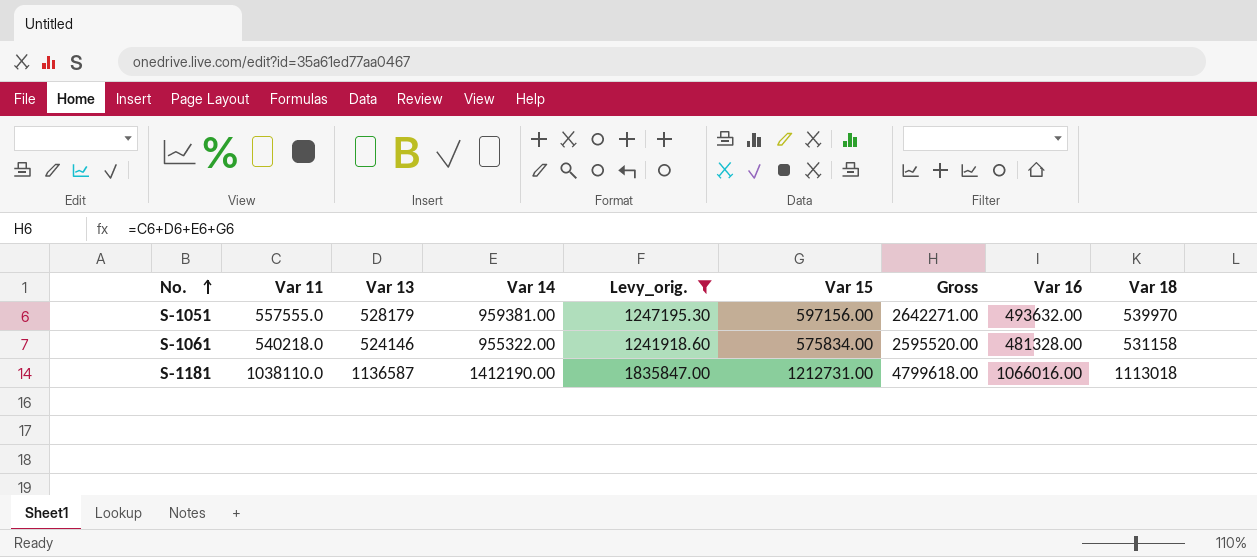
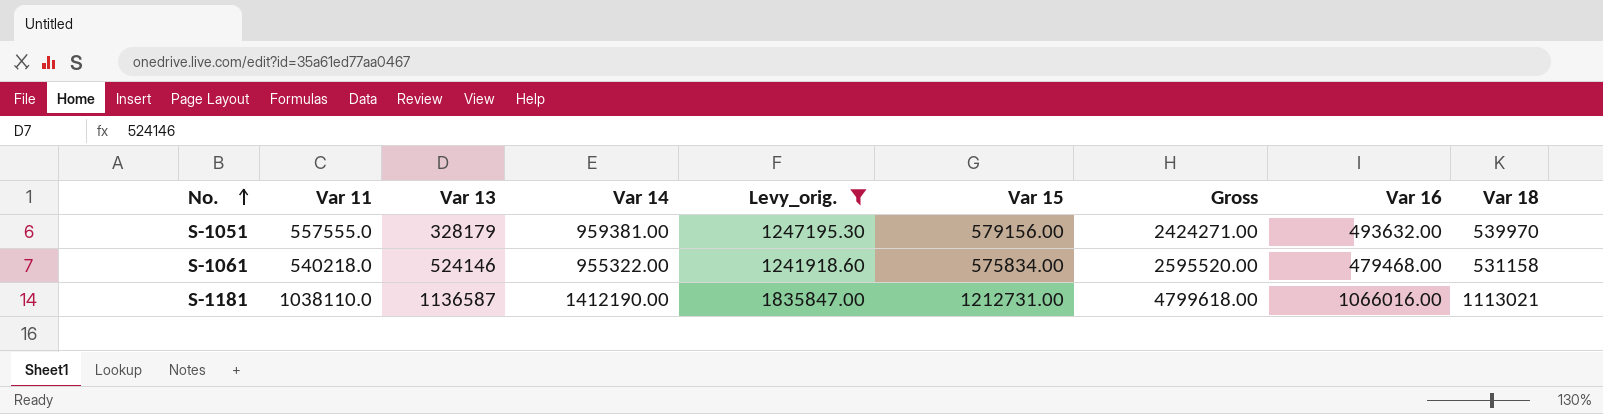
S-1051 | Var 13: 528179 -> 328179
S-1051 | Var 15: 597156.00 -> 579156.00
S-1051 | Gross: 2642271.00 -> 2424271.00
S-1061 | Var 16: 481328.00 -> 479468.00
S-1181 | Var 18: 1113018 -> 1113021

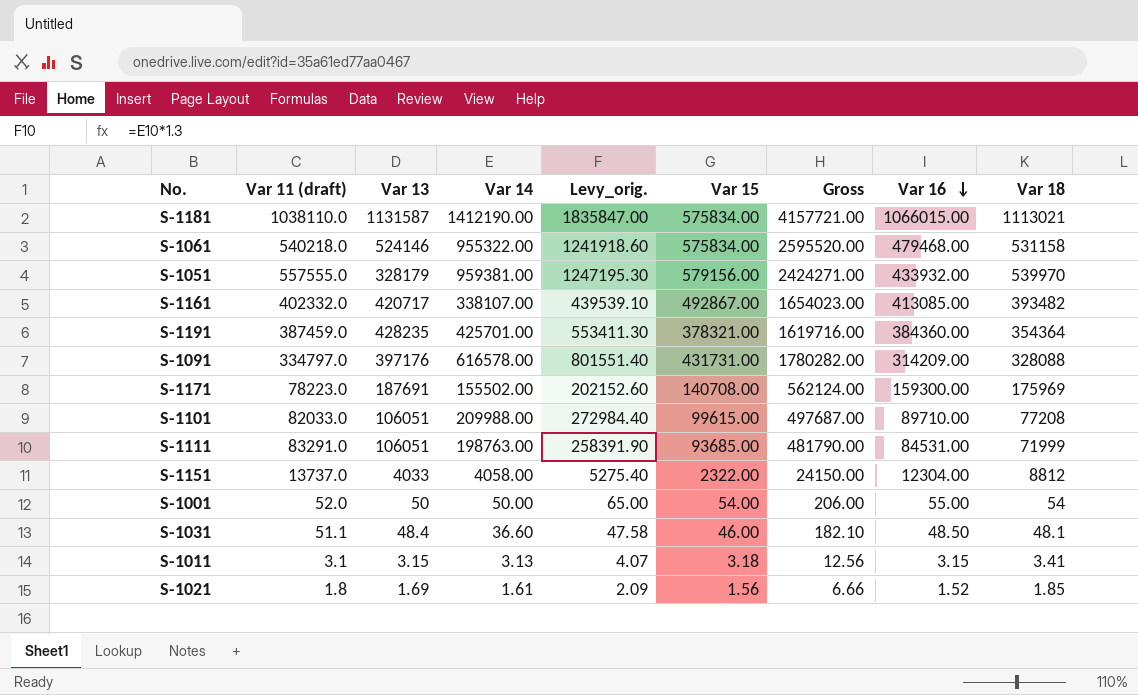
filter: Levy_orig. >= 1241918.60 -> none
row order: No. ascending -> Var 16 descending
column name: Var 11 -> Var 11 (draft)
S-1181 | Var 13: 1136587 -> 1131587
S-1181 | Var 15: 1212731.00 -> 575834.00
S-1181 | Gross: 4799618.00 -> 4157721.00
S-1181 | Var 16: 1066016.00 -> 1066015.00
S-1051 | Var 16: 493632.00 -> 433932.00

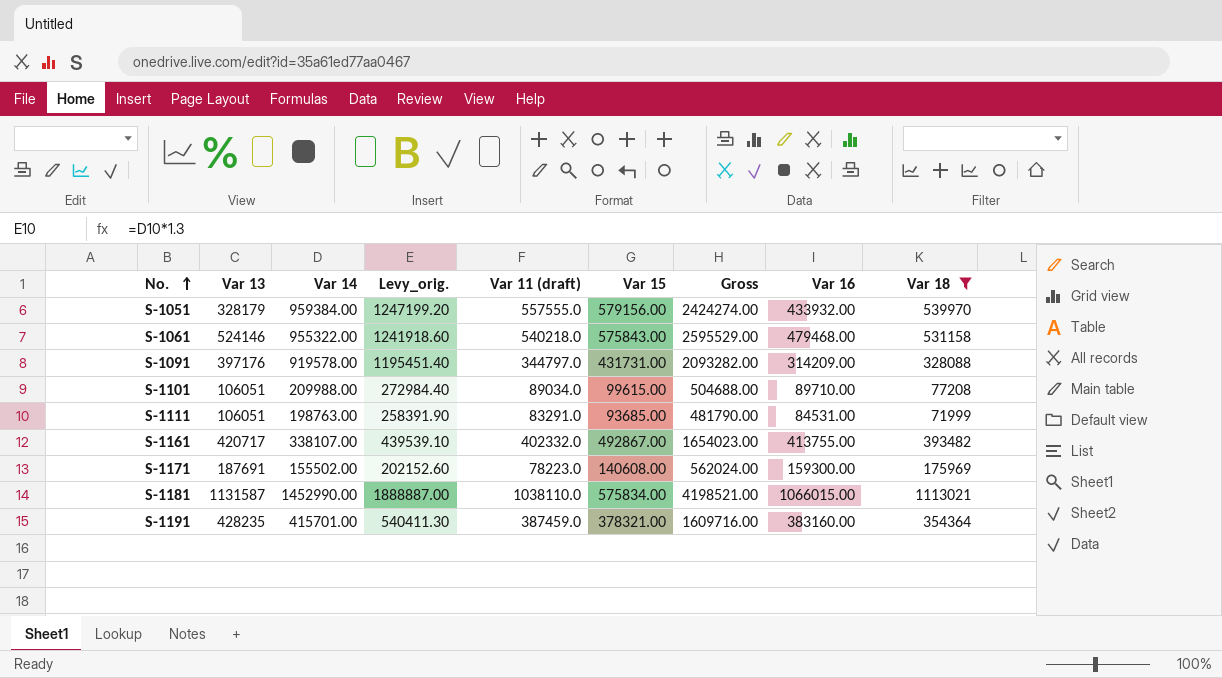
filter: none -> Var 18 >= 71999
row order: Var 16 descending -> No. ascending
column Var 11 (draft) | position: 2 -> 5
S-1051 | Var 14: 959381.00 -> 959384.00
S-1051 | Levy_orig.: 1247195.30 -> 1247199.20
S-1051 | Gross: 2424271.00 -> 2424274.00
S-1061 | Var 15: 575834.00 -> 575843.00
S-1061 | Gross: 2595520.00 -> 2595529.00
S-1091 | Var 14: 616578.00 -> 919578.00
S-1091 | Levy_orig.: 801551.40 -> 1195451.40
S-1091 | Var 11 (draft): 334797.0 -> 344797.0
S-1091 | Gross: 1780282.00 -> 2093282.00
S-1101 | Var 11 (draft): 82033.0 -> 89034.0
S-1101 | Gross: 497687.00 -> 504688.00
S-1161 | Var 16: 413085.00 -> 413755.00
S-1171 | Var 15: 140708.00 -> 140608.00
S-1171 | Gross: 562124.00 -> 562024.00
S-1181 | Var 14: 1412190.00 -> 1452990.00
S-1181 | Levy_orig.: 1835847.00 -> 1888887.00
S-1181 | Gross: 4157721.00 -> 4198521.00
S-1191 | Var 14: 425701.00 -> 415701.00
S-1191 | Levy_orig.: 553411.30 -> 540411.30
S-1191 | Gross: 1619716.00 -> 1609716.00
S-1191 | Var 16: 384360.00 -> 383160.00

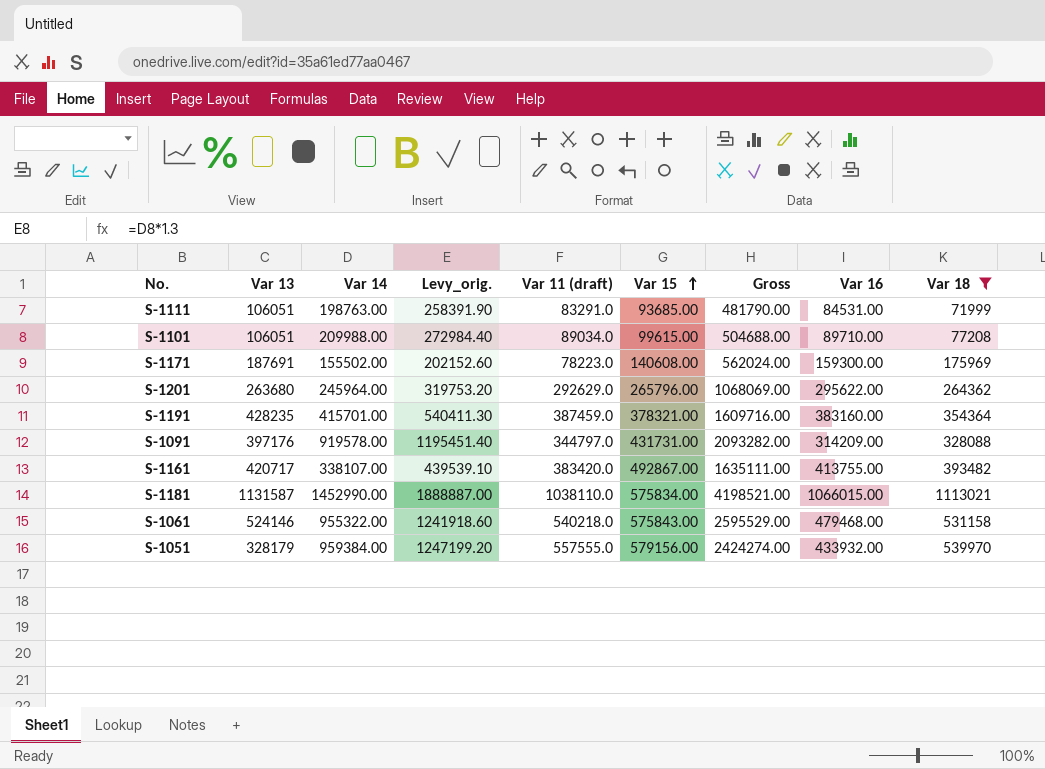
row order: No. ascending -> Var 15 ascending
row S-1201: none -> 263680 | 245964.00 | 319753.20 | 292629.0 | 265796.00 | 1068069.00 | 295622.00 | 264362
S-1161 | Var 11 (draft): 402332.0 -> 383420.0
S-1161 | Gross: 1654023.00 -> 1635111.00

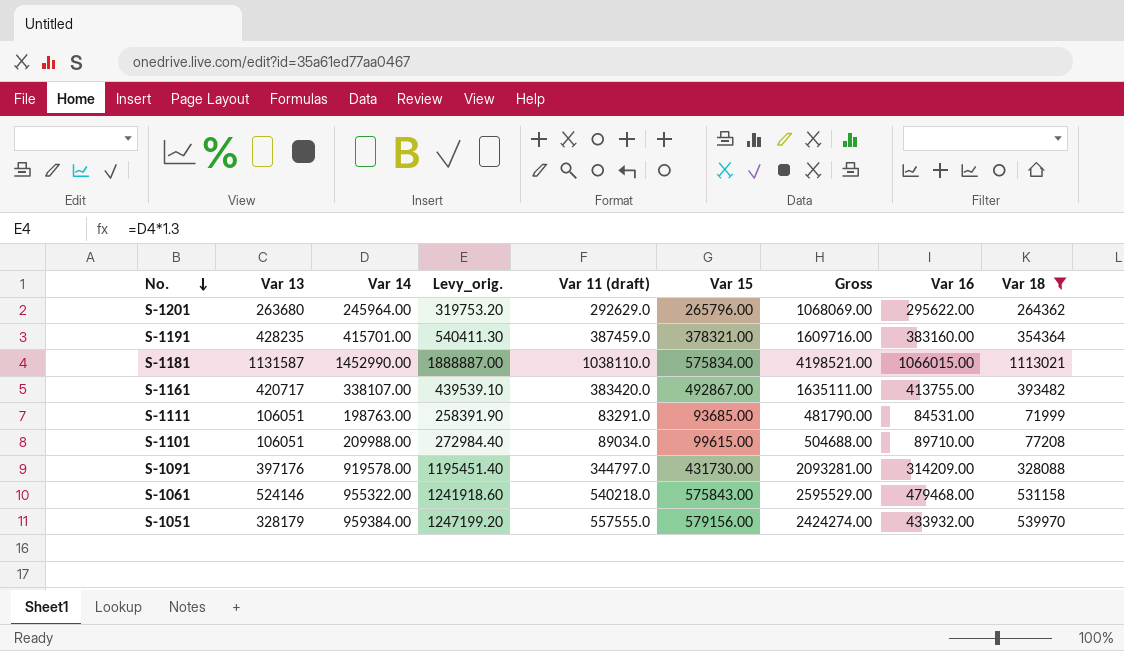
row order: Var 15 ascending -> No. descending
row S-1171: 187691 | 155502.00 | 202152.60 | 78223.0 | 140608.00 | 562024.00 | 159300.00 | 175969 -> none
S-1091 | Var 15: 431731.00 -> 431730.00
S-1091 | Gross: 2093282.00 -> 2093281.00

